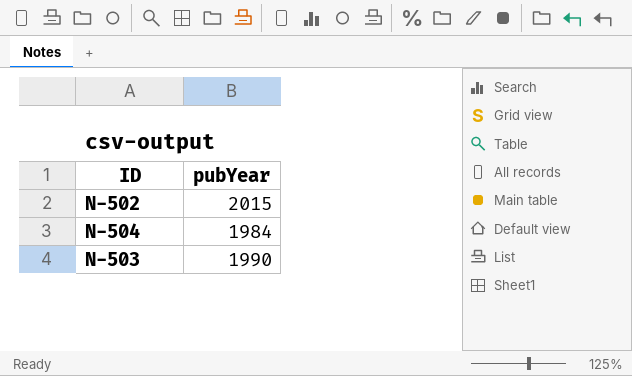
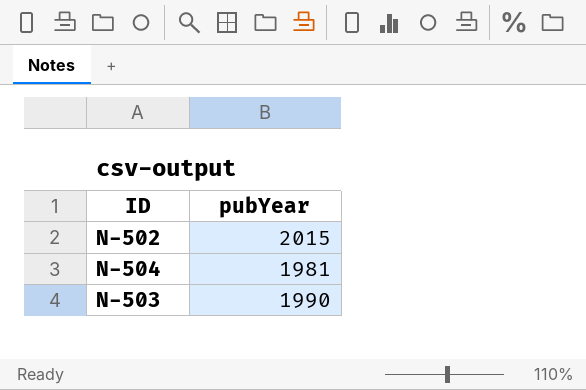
N-504 | pubYear: 1984 -> 1981

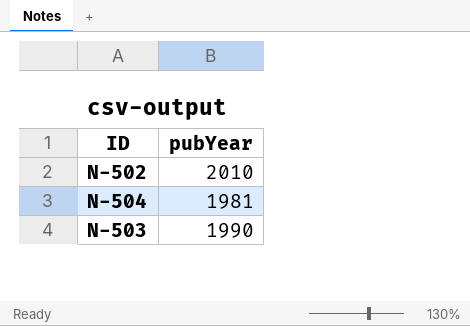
N-502 | pubYear: 2015 -> 2010

